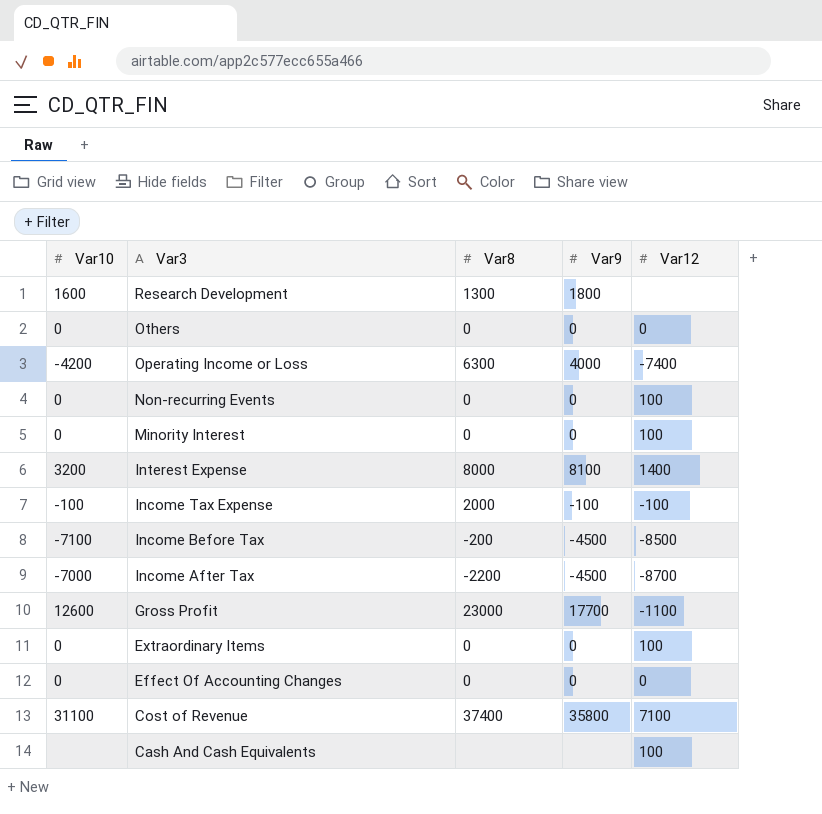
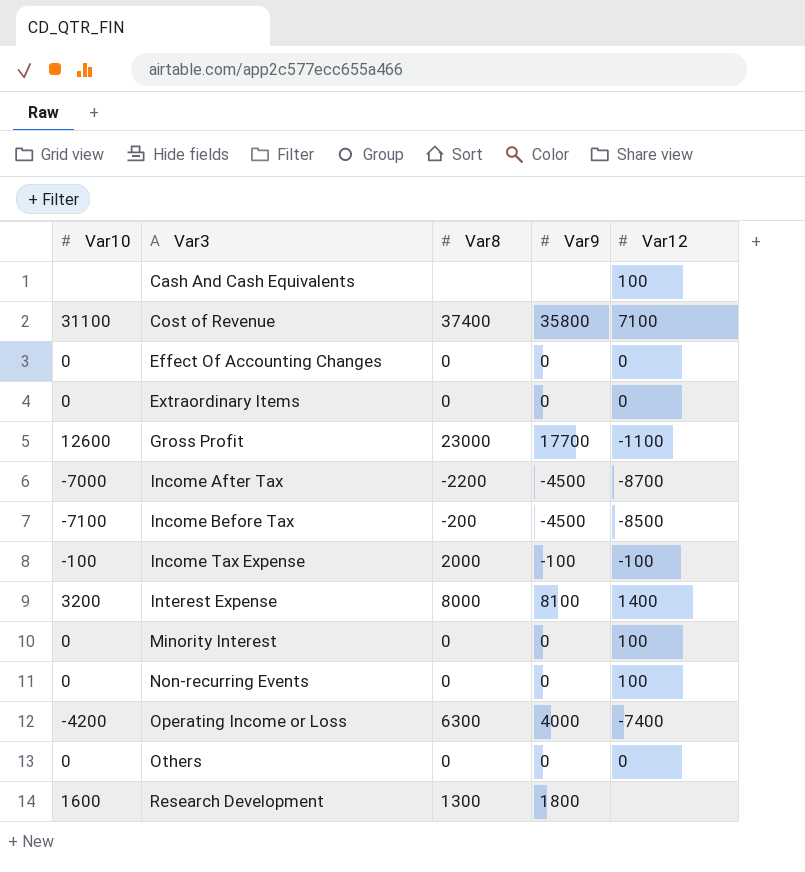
row order: Var3 descending -> Var3 ascending
Extraordinary Items | Var12: 100 -> 0

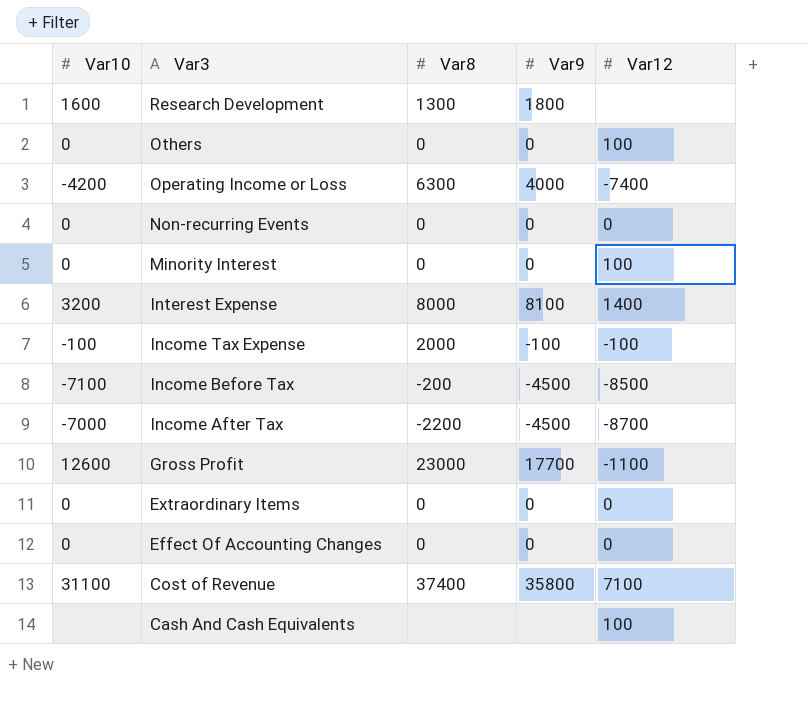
row order: Var3 ascending -> Var3 descending
Others | Var12: 0 -> 100
Non-recurring Events | Var12: 100 -> 0

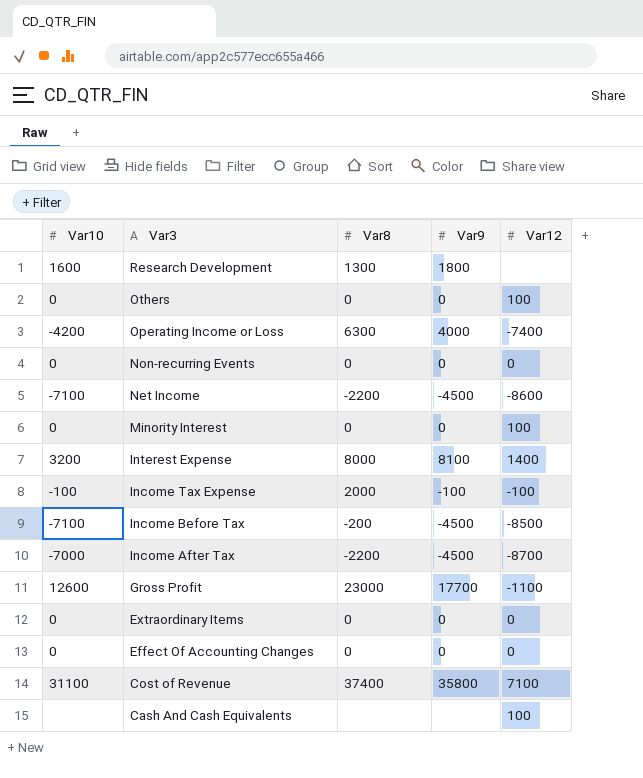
row Net Income: none -> -7100 | -2200 | -4500 | -8600

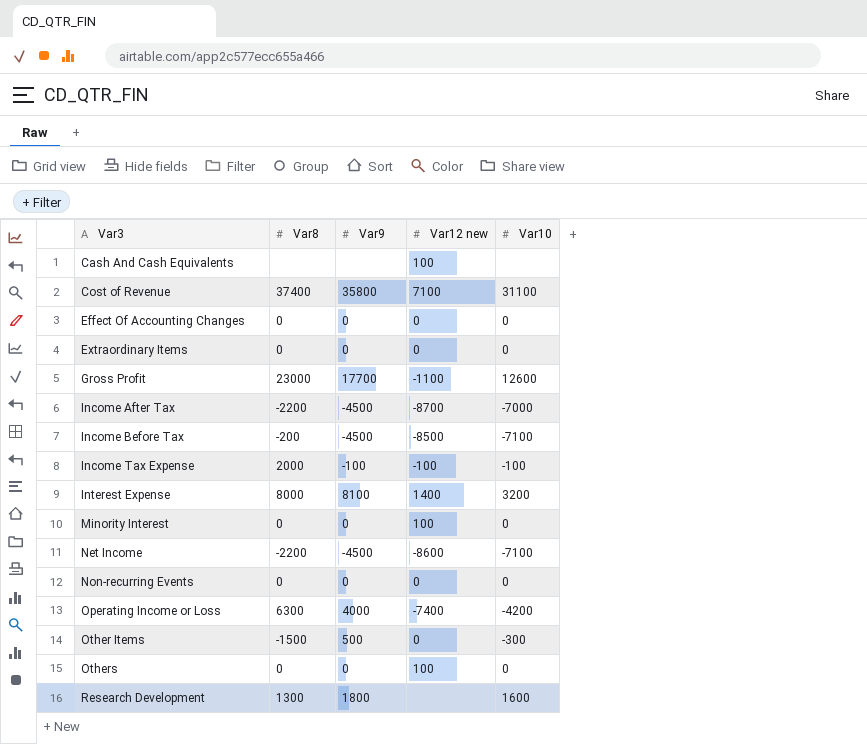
row order: Var3 descending -> Var3 ascending
column name: Var12 -> Var12 new
column Var10 | position: 1 -> 5
row Other Items: none -> -1500 | 500 | 0 | -300

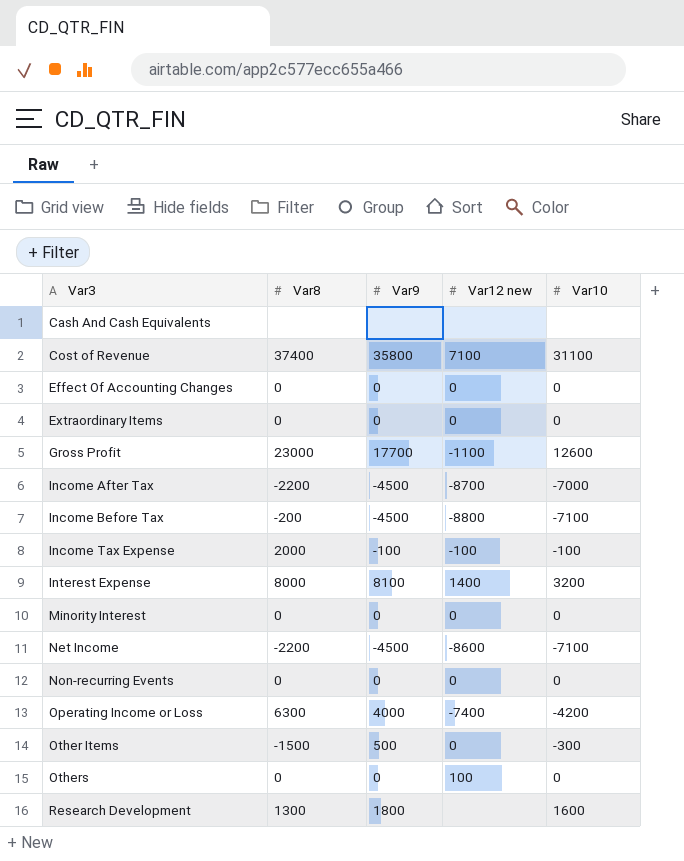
Cash And Cash Equivalents | Var12 new: 100 -> none
Income Before Tax | Var12 new: -8500 -> -8800
Minority Interest | Var12 new: 100 -> 0

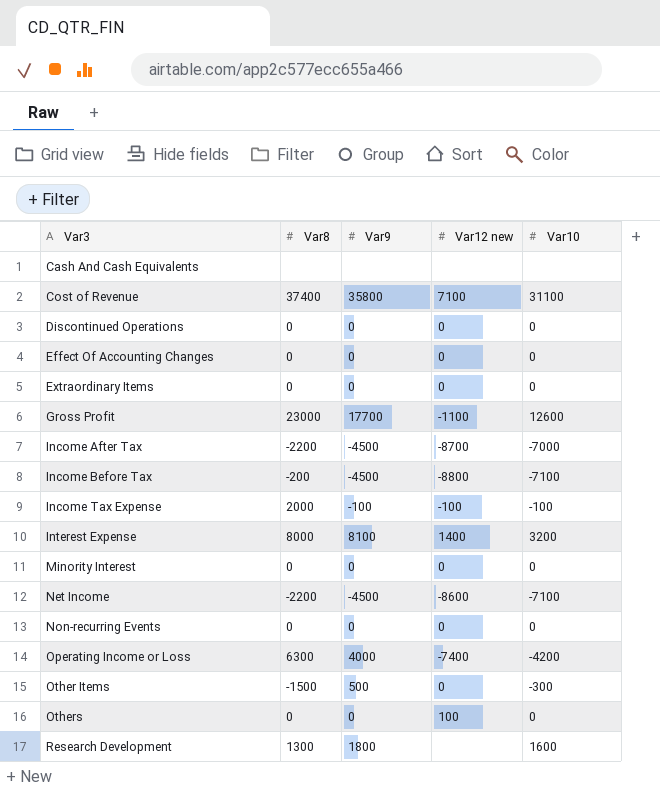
row Discontinued Operations: none -> 0 | 0 | 0 | 0

